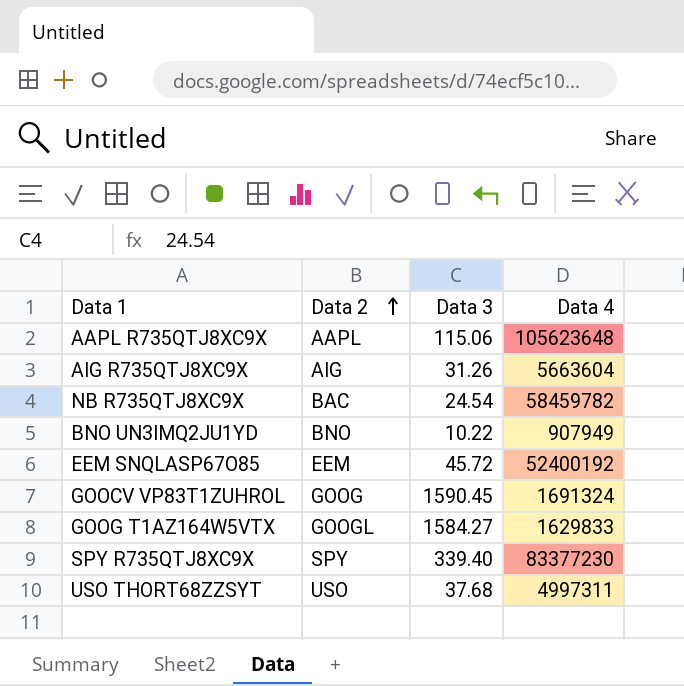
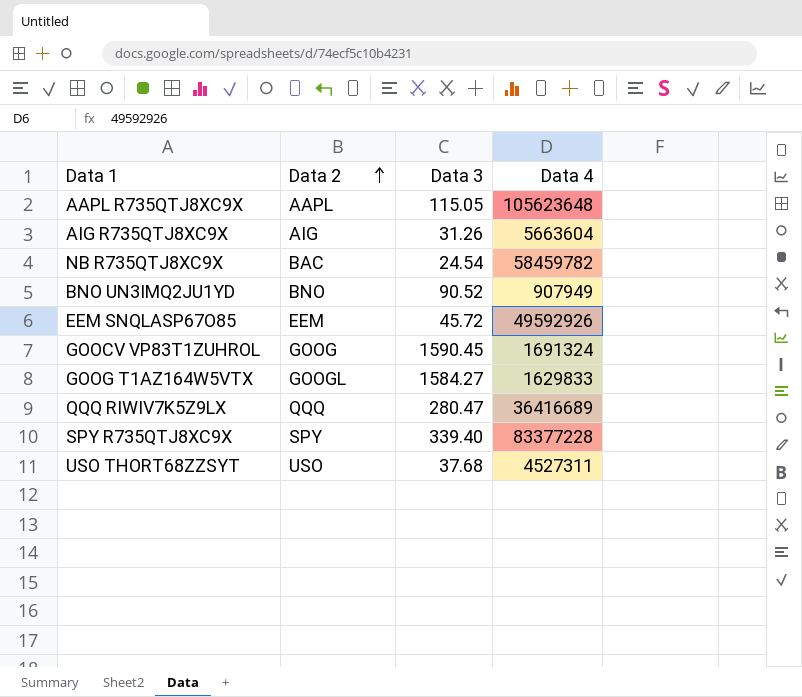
AAPL R735QTJ8XC9X | Data 3: 115.06 -> 115.05
BNO UN3IMQ2JU1YD | Data 3: 10.22 -> 90.52
EEM SNQLASP67O85 | Data 4: 52400192 -> 49592926
row QQQ RIWIV7K5Z9LX: none -> QQQ | 280.47 | 36416689
SPY R735QTJ8XC9X | Data 4: 83377230 -> 83377228
USO THORT68ZZSYT | Data 4: 4997311 -> 4527311

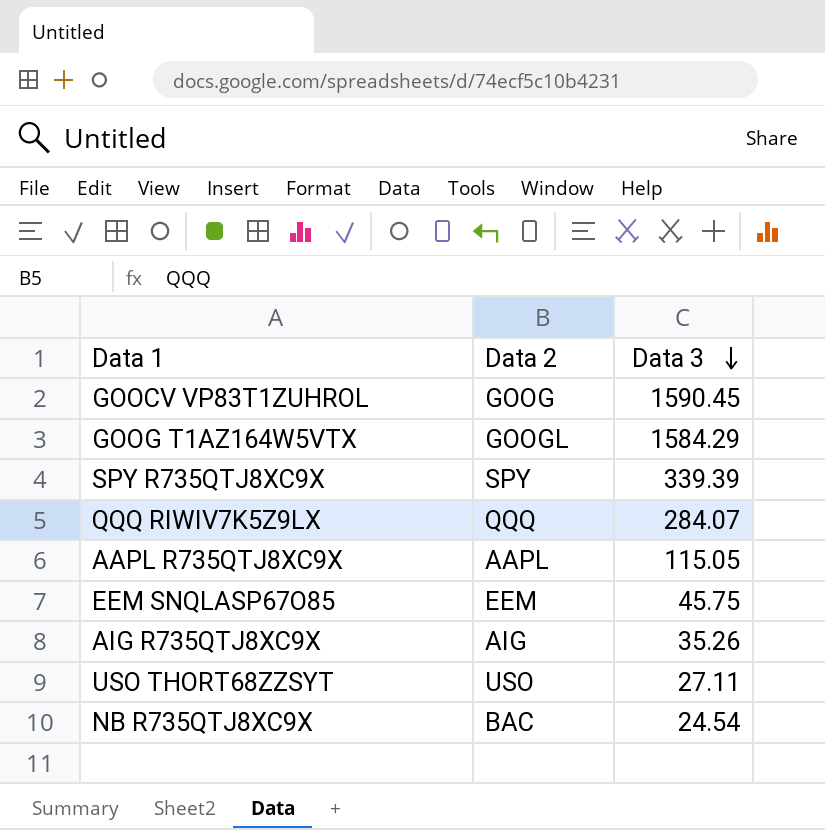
row order: Data 2 ascending -> Data 3 descending
column Data 4 | position: 4 -> none
row BNO UN3IMQ2JU1YD: BNO | 90.52 | 907949 -> none
GOOG T1AZ164W5VTX | Data 3: 1584.27 -> 1584.29
SPY R735QTJ8XC9X | Data 3: 339.40 -> 339.39
QQQ RIWIV7K5Z9LX | Data 3: 280.47 -> 284.07
EEM SNQLASP67O85 | Data 3: 45.72 -> 45.75
AIG R735QTJ8XC9X | Data 3: 31.26 -> 35.26
USO THORT68ZZSYT | Data 3: 37.68 -> 27.11

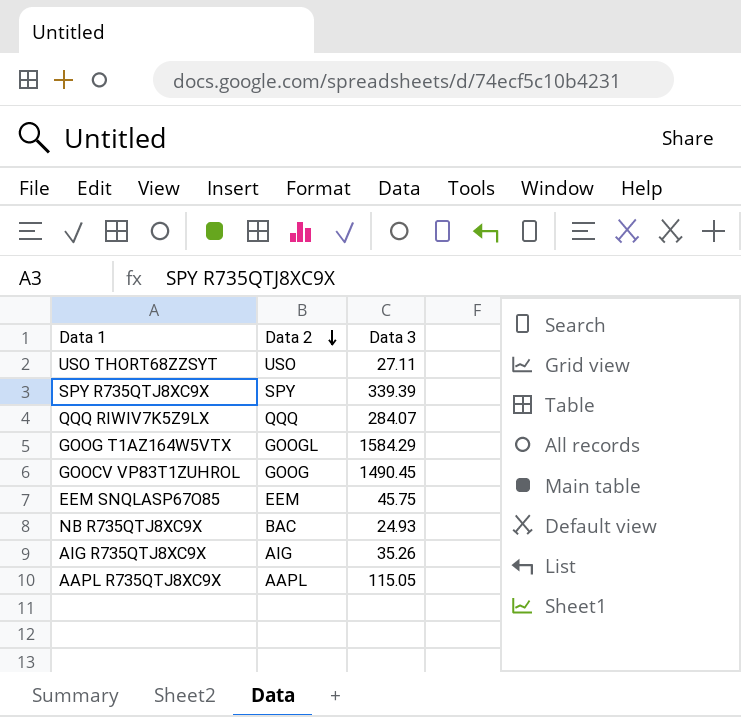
row order: Data 3 descending -> Data 2 descending
GOOCV VP83T1ZUHROL | Data 3: 1590.45 -> 1490.45
NB R735QTJ8XC9X | Data 3: 24.54 -> 24.93

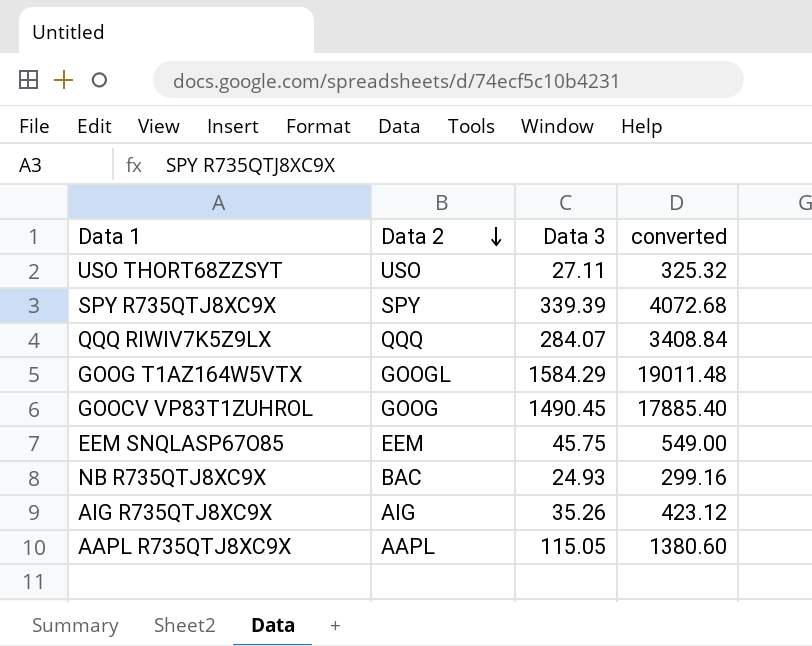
column converted | formula: none -> [Data 3] * 12

